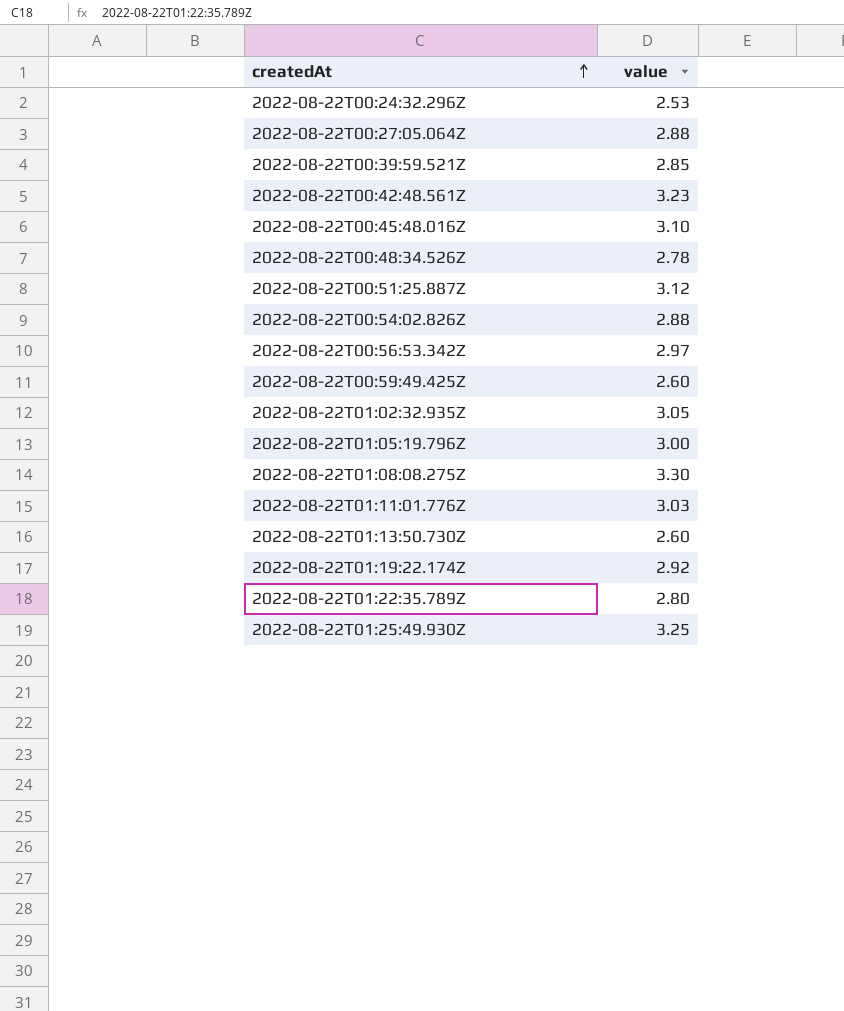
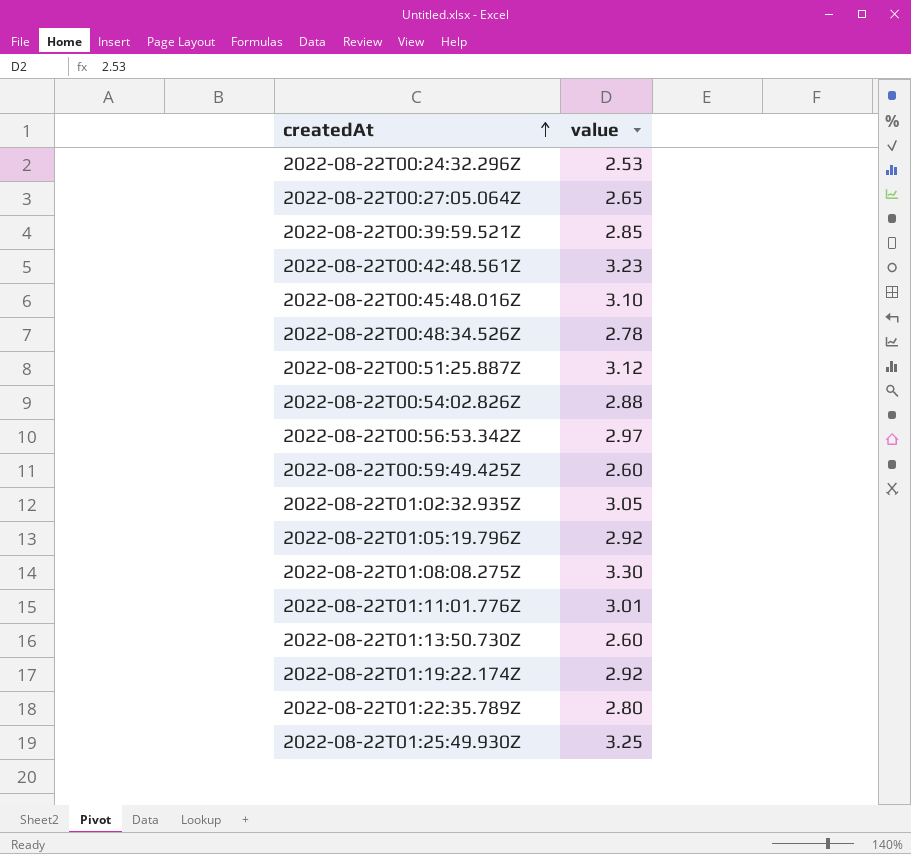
2022-08-22T00:27:05.064Z | value: 2.88 -> 2.65
2022-08-22T01:05:19.796Z | value: 3.00 -> 2.92
2022-08-22T01:11:01.776Z | value: 3.03 -> 3.01

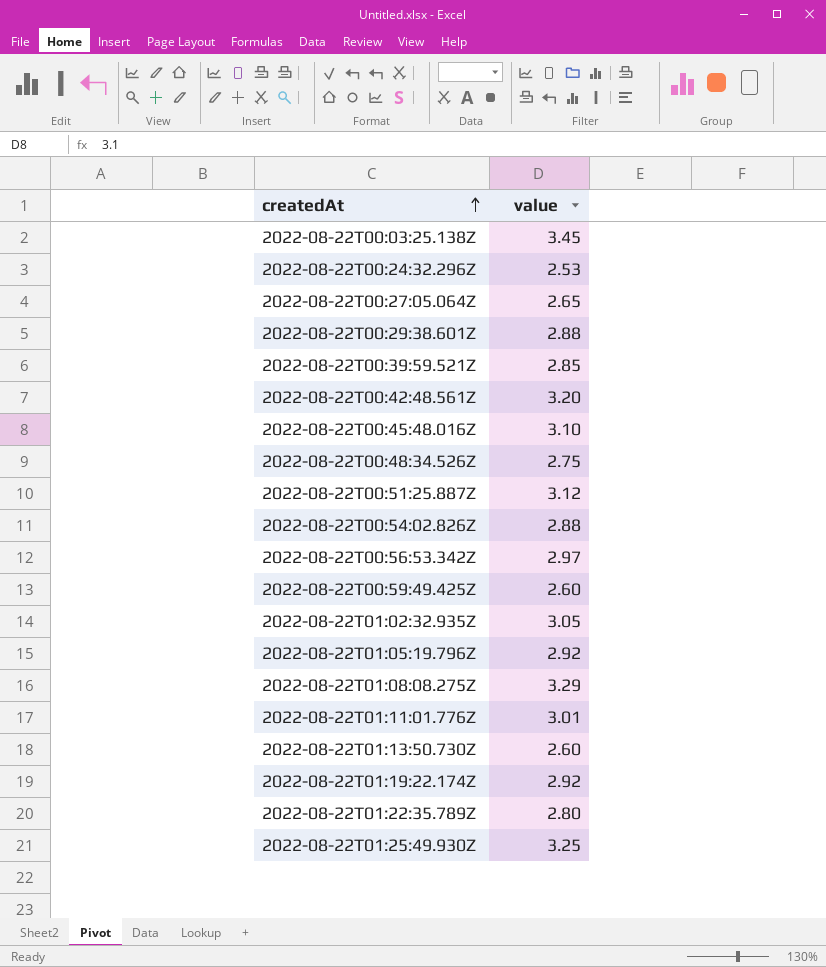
row 2022-08-22T00:03:25.138Z: none -> 3.45
row 2022-08-22T00:29:38.601Z: none -> 2.88
2022-08-22T00:42:48.561Z | value: 3.23 -> 3.20
2022-08-22T00:48:34.526Z | value: 2.78 -> 2.75
2022-08-22T01:08:08.275Z | value: 3.30 -> 3.29

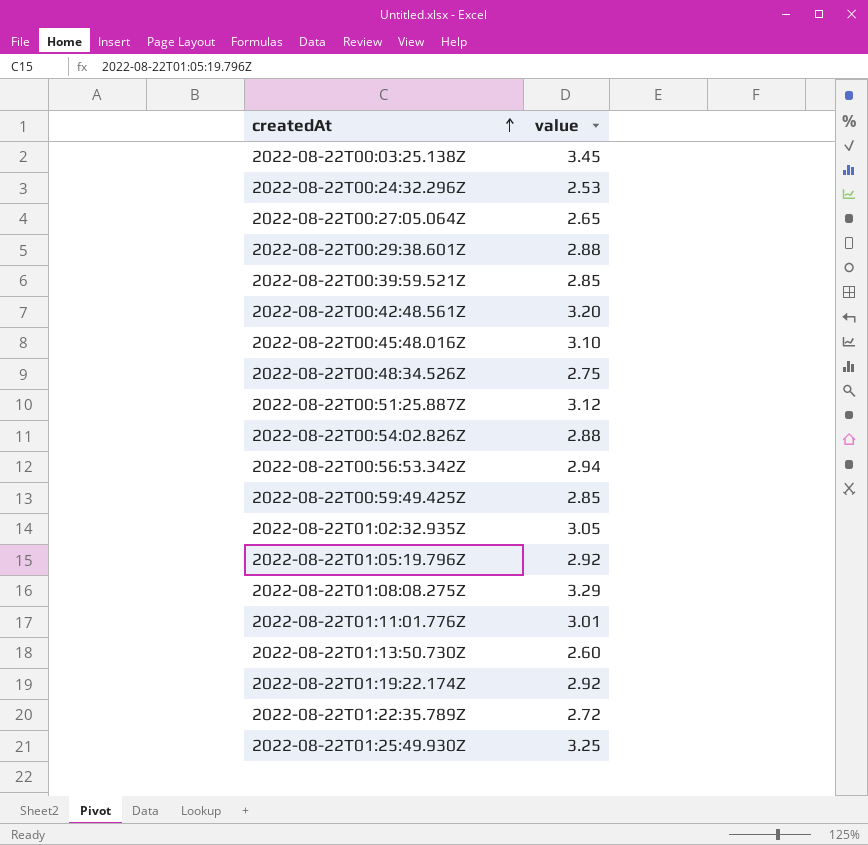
2022-08-22T00:56:53.342Z | value: 2.97 -> 2.94
2022-08-22T00:59:49.425Z | value: 2.60 -> 2.85
2022-08-22T01:22:35.789Z | value: 2.80 -> 2.72

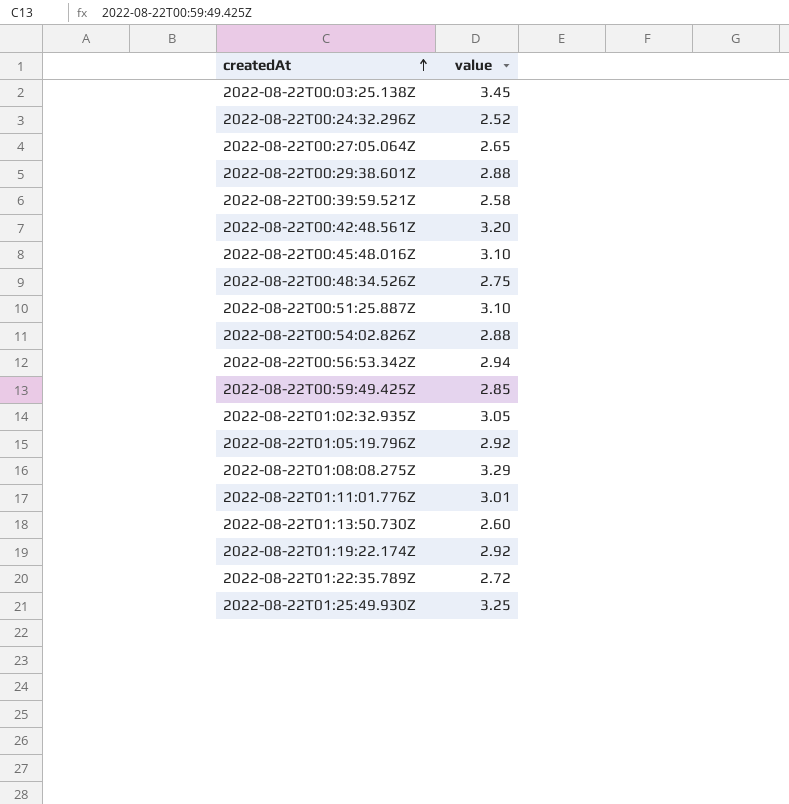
2022-08-22T00:24:32.296Z | value: 2.53 -> 2.52
2022-08-22T00:39:59.521Z | value: 2.85 -> 2.58
2022-08-22T00:51:25.887Z | value: 3.12 -> 3.10

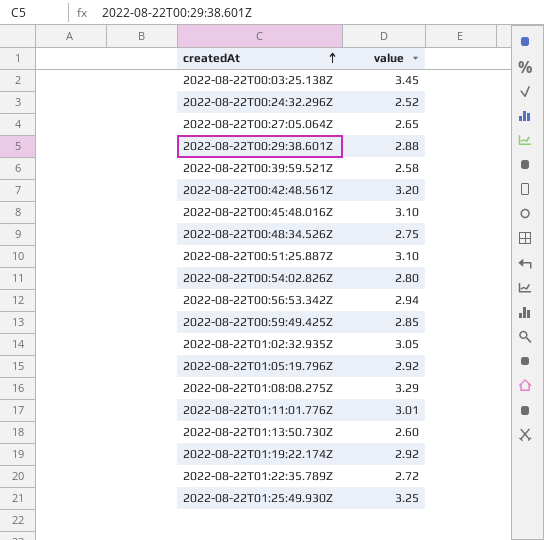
2022-08-22T00:54:02.826Z | value: 2.88 -> 2.80

